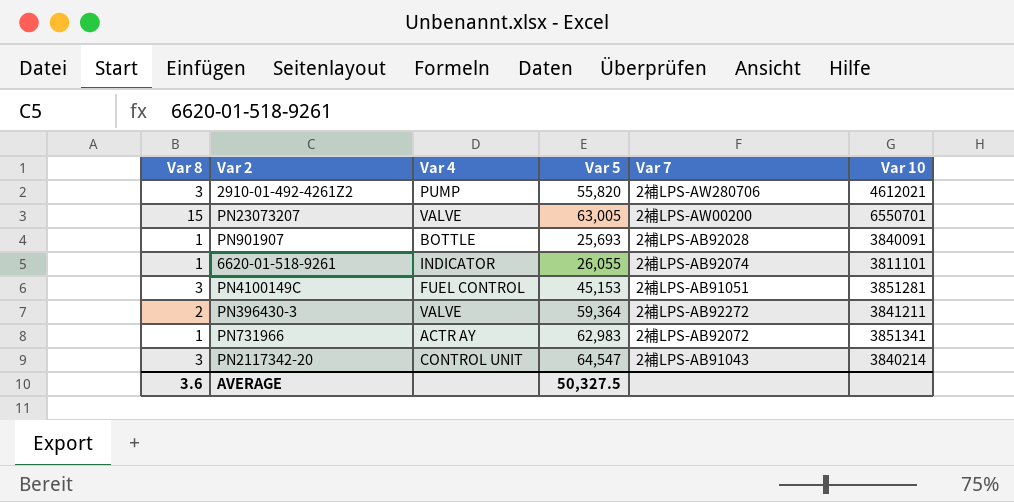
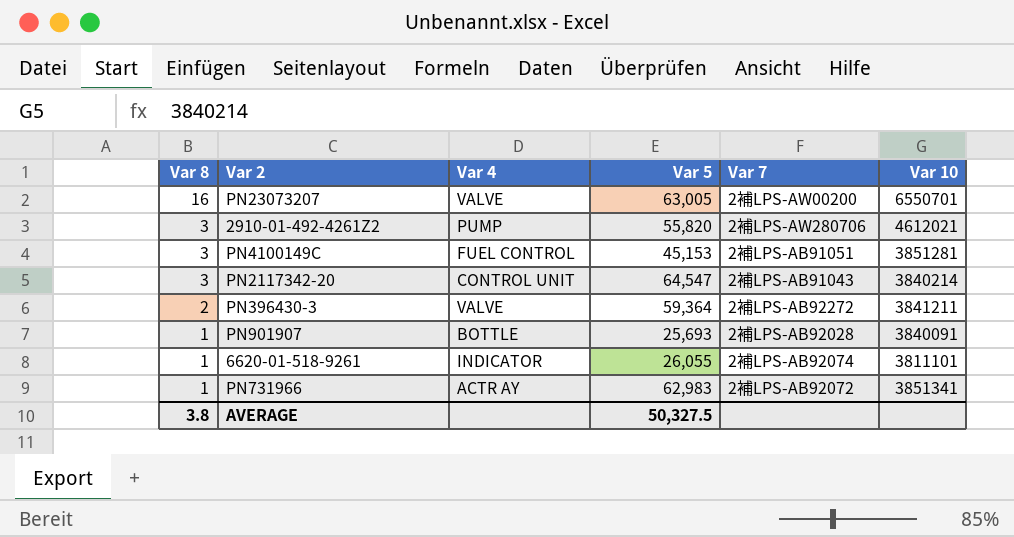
row order: none -> Var 8 descending
PN23073207 | Var 8: 15 -> 16
AVERAGE | Var 8: 3.6 -> 3.8

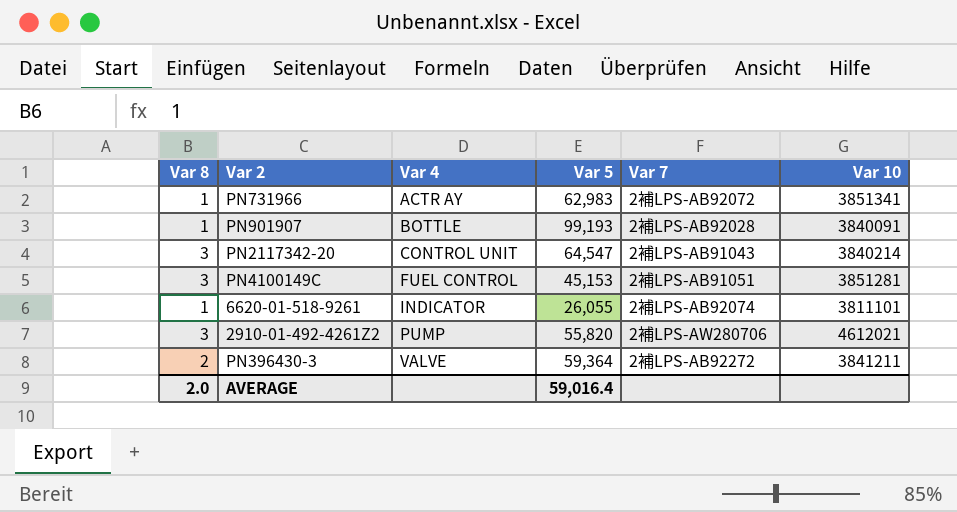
row order: Var 8 descending -> Var 4 ascending
row PN23073207: 16 | VALVE | 63,005 | 2補LPS-AW00200 | 6550701 -> none
PN901907 | Var 5: 25,693 -> 99,193
AVERAGE | Var 8: 3.8 -> 2.0
AVERAGE | Var 5: 50,327.5 -> 59,016.4

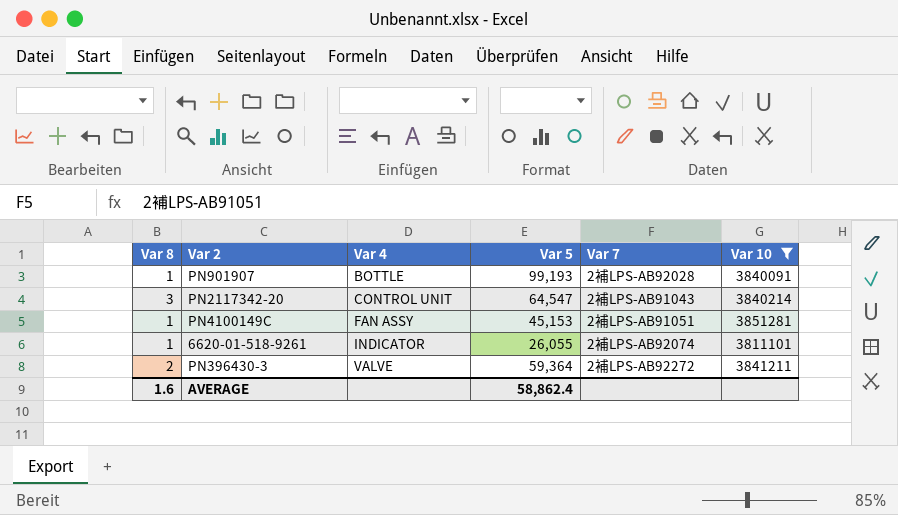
filter: none -> Var 10 <= 3851281
PN4100149C | Var 8: 3 -> 1
PN4100149C | Var 4: FUEL CONTROL -> FAN ASSY
AVERAGE | Var 8: 2.0 -> 1.6
AVERAGE | Var 5: 59,016.4 -> 58,862.4

